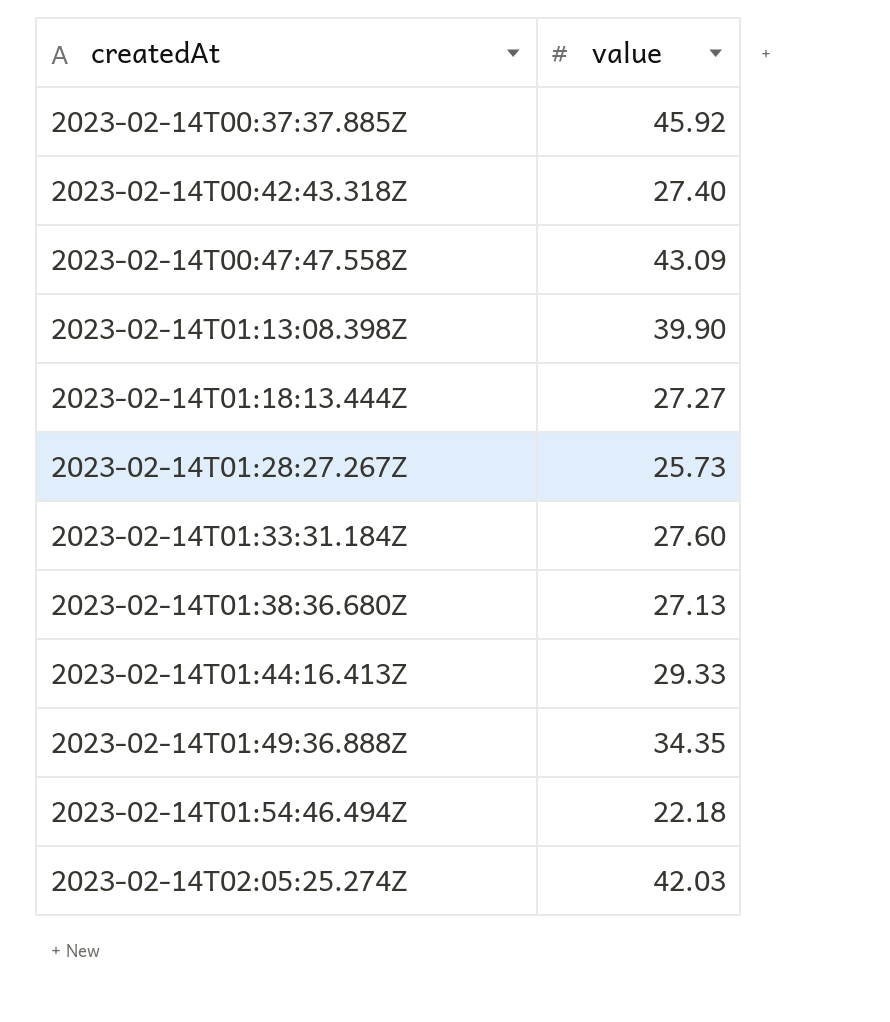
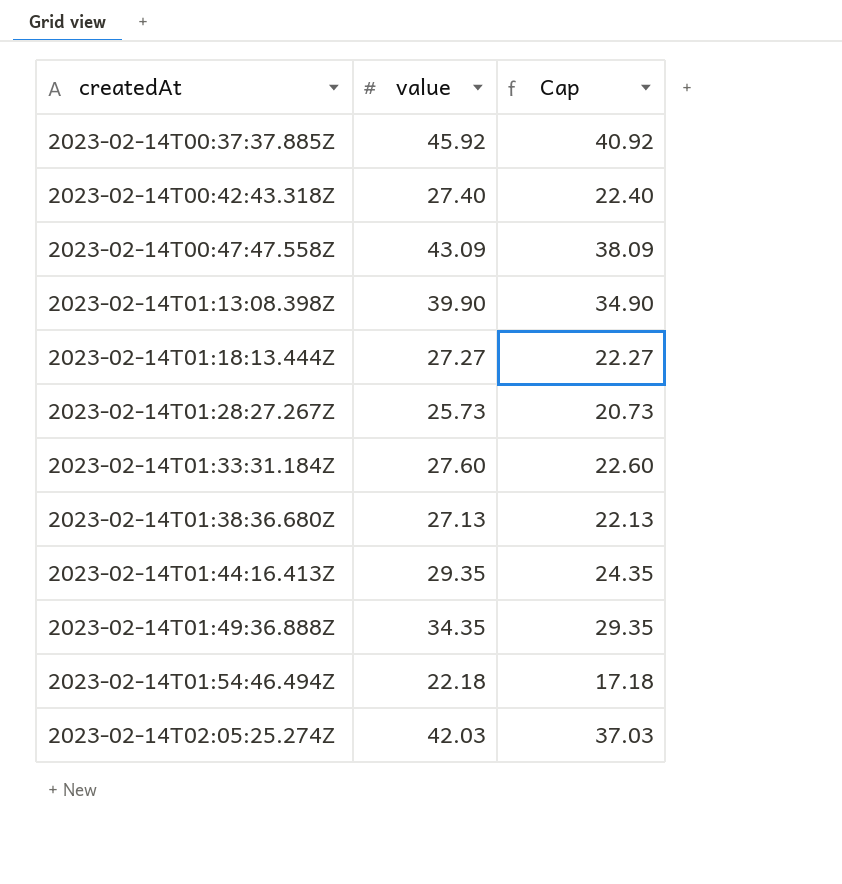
column Cap | formula: none -> [value] - 5
2023-02-14T01:44:16.413Z | value: 29.33 -> 29.35

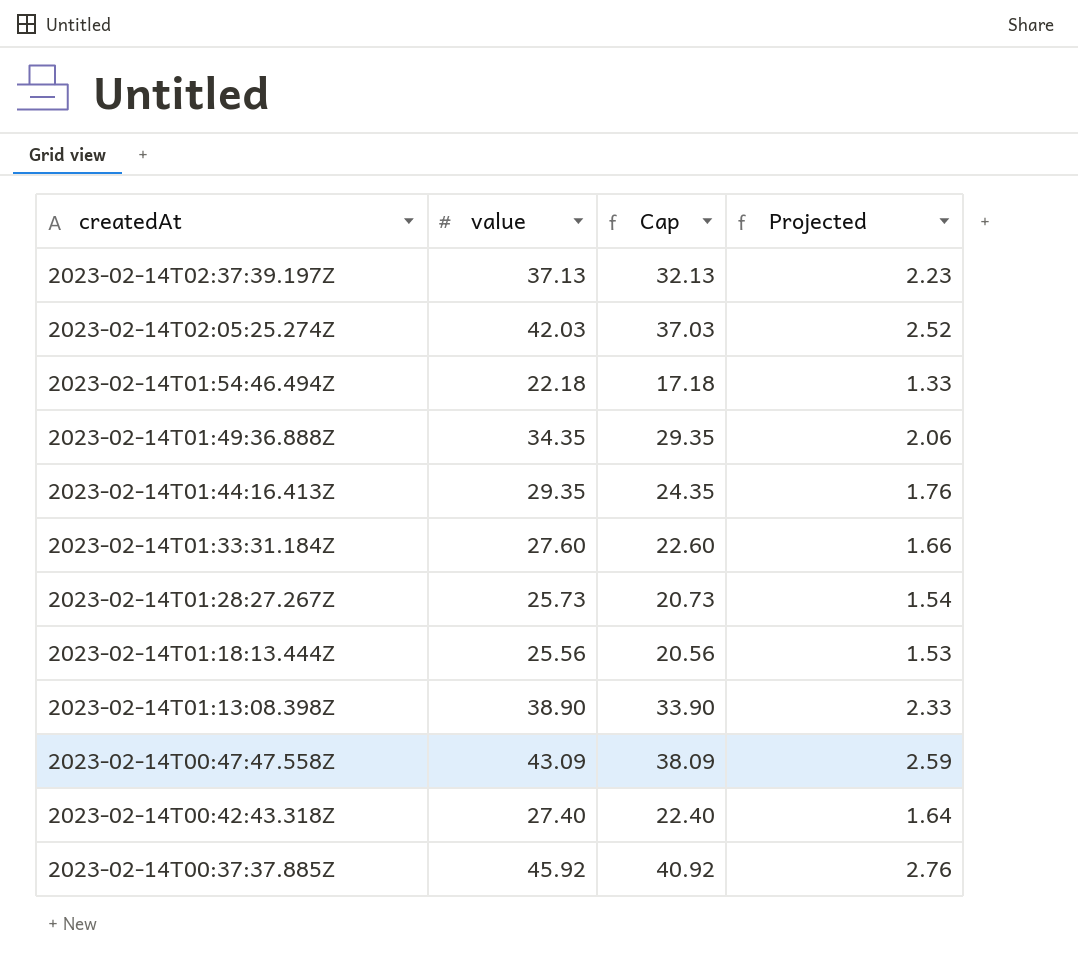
row order: createdAt ascending -> createdAt descending
column Projected | formula: none -> [value] * 0.06
row 2023-02-14T01:38:36.680Z: 27.13 | 22.13 -> none
row 2023-02-14T02:37:39.197Z: none -> 37.13 | 32.13 | 2.23
2023-02-14T01:18:13.444Z | value: 27.27 -> 25.56
2023-02-14T01:18:13.444Z | Cap: 22.27 -> 20.56
2023-02-14T01:13:08.398Z | value: 39.90 -> 38.90
2023-02-14T01:13:08.398Z | Cap: 34.90 -> 33.90

